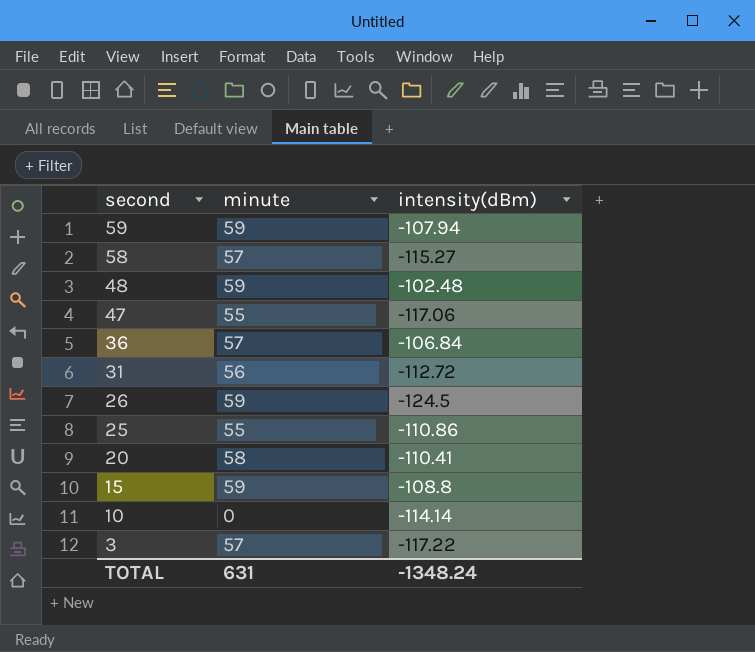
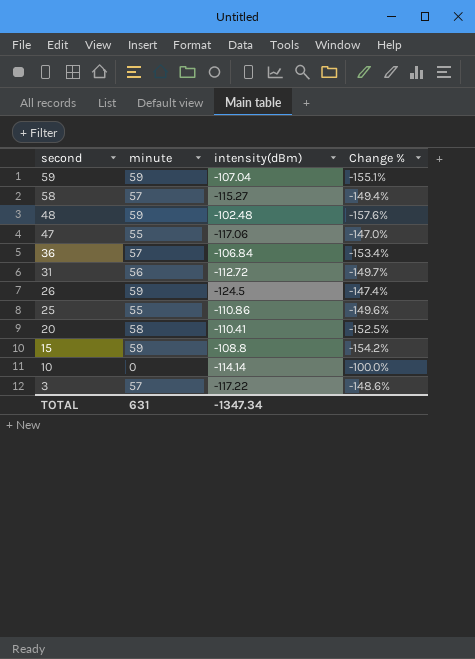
column Change % | formula: none -> ([minute] - [intensity(dBm)]) / [intensity(dBm)]
59 | intensity(dBm): -107.94 -> -107.04
TOTAL | intensity(dBm): -1348.24 -> -1347.34

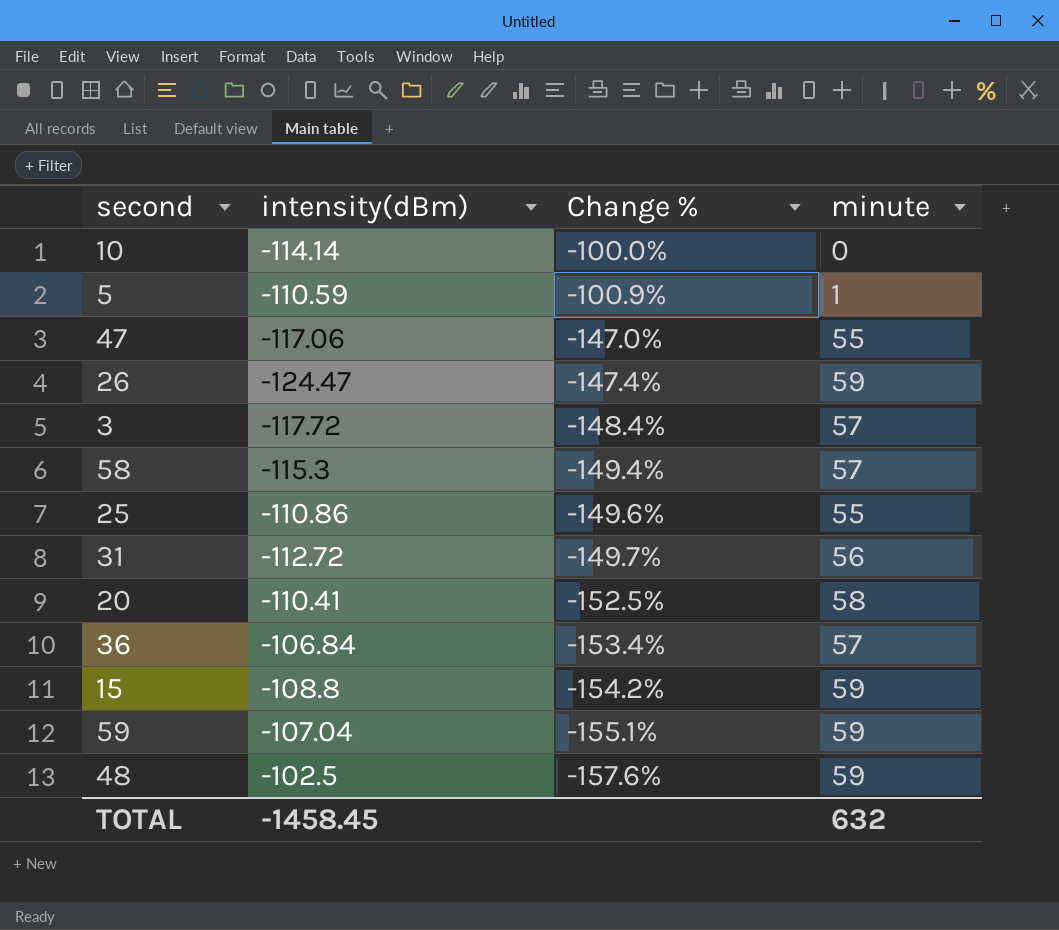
row order: second descending -> Change % descending
column minute | position: 2 -> 4
row 5: none -> -110.59 | -100.9% | 1
26 | intensity(dBm): -124.5 -> -124.47
3 | intensity(dBm): -117.22 -> -117.72
3 | Change %: -148.6% -> -148.4%
58 | intensity(dBm): -115.27 -> -115.3
48 | intensity(dBm): -102.48 -> -102.5
TOTAL | intensity(dBm): -1347.34 -> -1458.45
TOTAL | minute: 631 -> 632

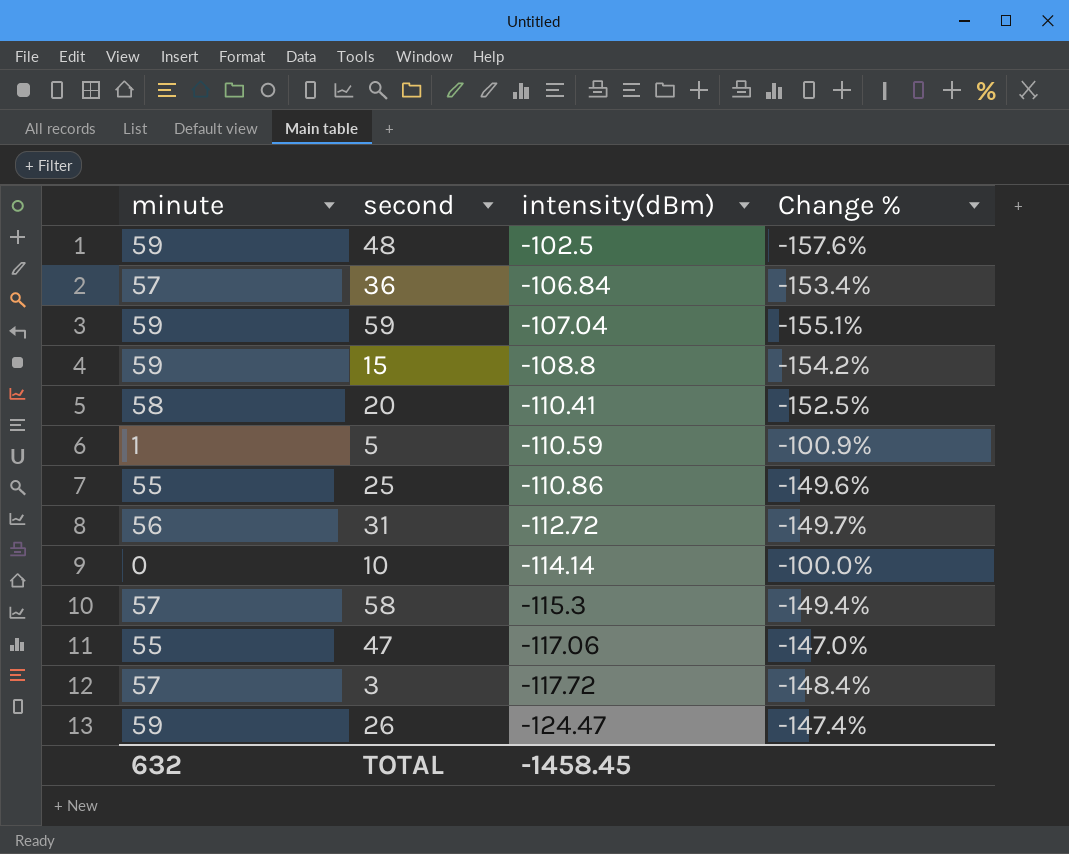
row order: Change % descending -> intensity(dBm) descending
column minute | position: 4 -> 1

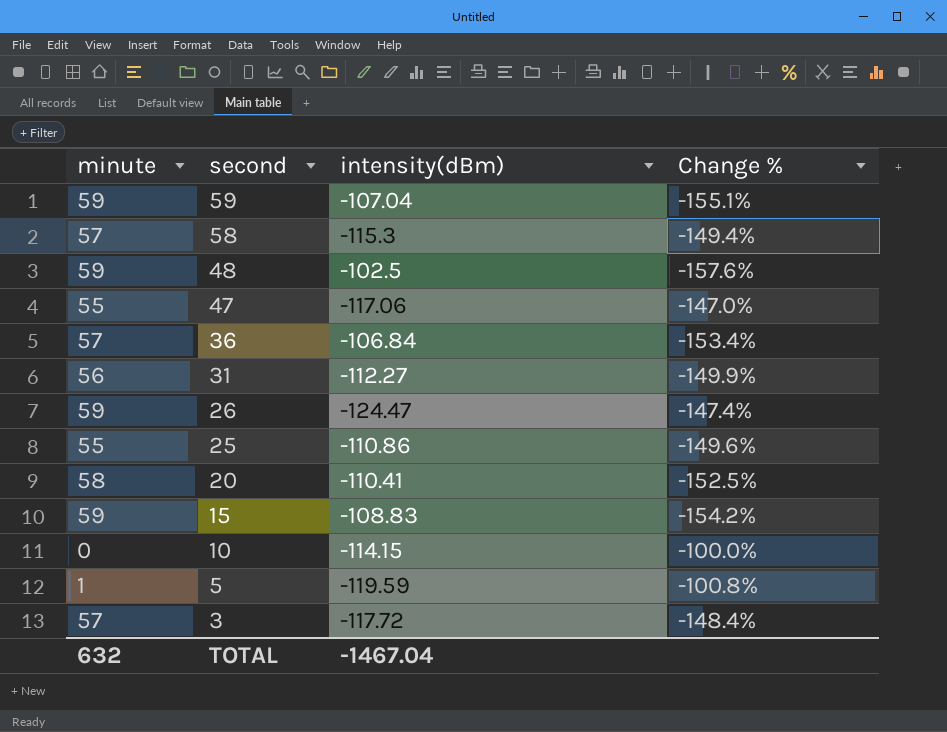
row order: intensity(dBm) descending -> second descending
31 | intensity(dBm): -112.72 -> -112.27
31 | Change %: -149.7% -> -149.9%
15 | intensity(dBm): -108.8 -> -108.83
10 | intensity(dBm): -114.14 -> -114.15
5 | intensity(dBm): -110.59 -> -119.59
5 | Change %: -100.9% -> -100.8%
TOTAL | intensity(dBm): -1458.45 -> -1467.04

